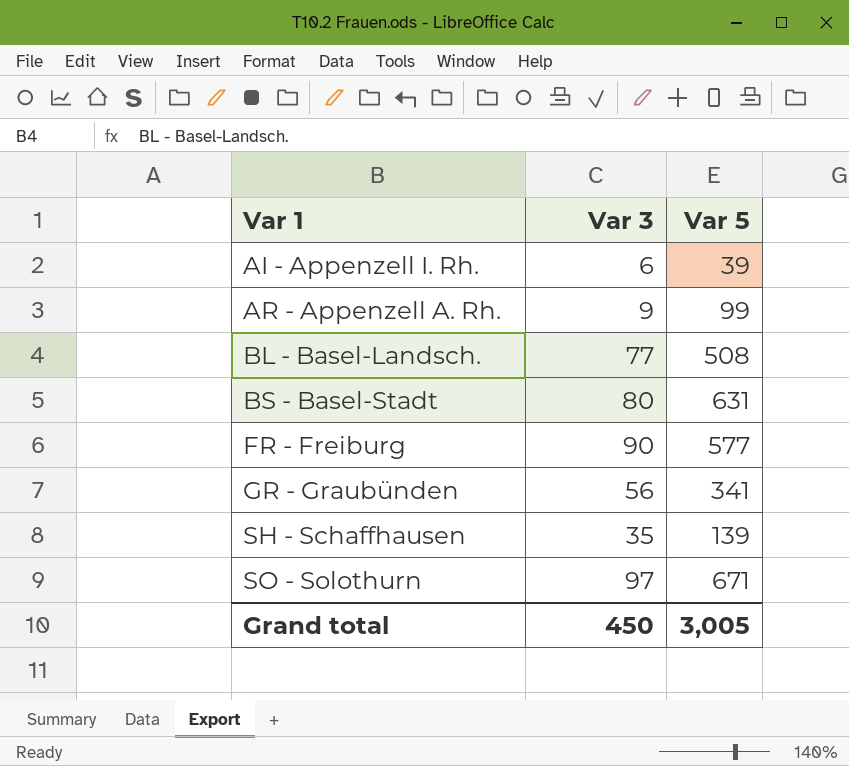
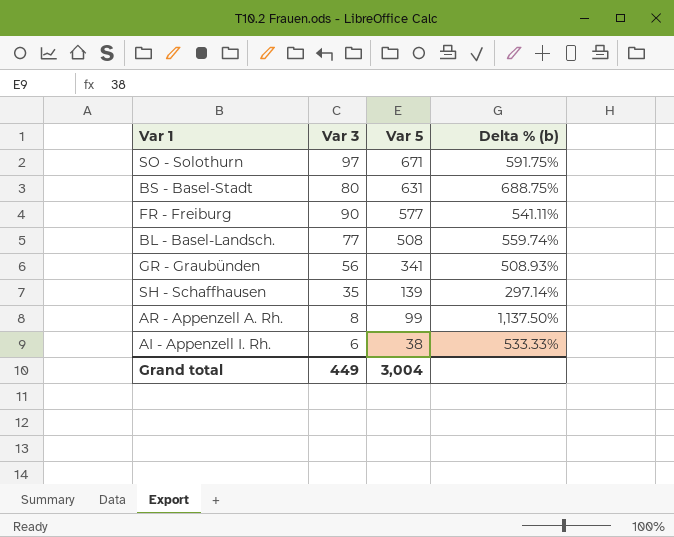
row order: Var 1 ascending -> Var 5 descending
column Delta % (b) | formula: none -> ([Var 5] - [Var 3]) / [Var 3]
AR - Appenzell A. Rh. | Var 3: 9 -> 8
AI - Appenzell I. Rh. | Var 5: 39 -> 38
Grand total | Var 3: 450 -> 449
Grand total | Var 5: 3,005 -> 3,004

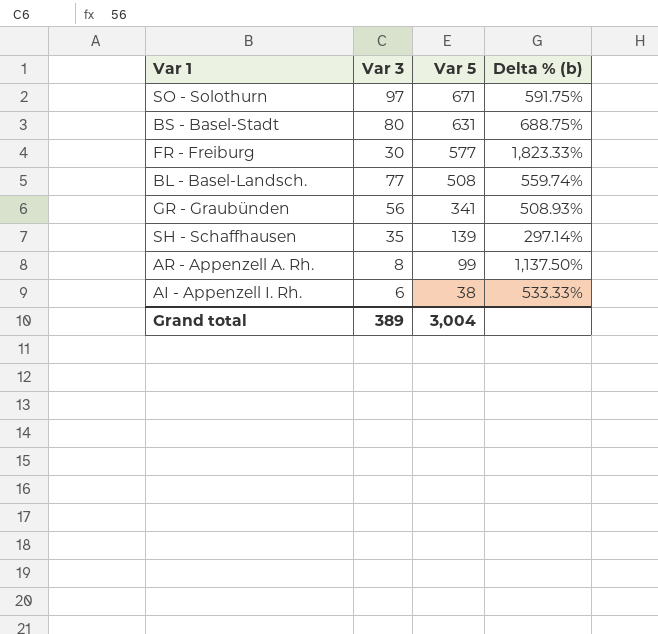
FR - Freiburg | Var 3: 90 -> 30
FR - Freiburg | Delta % (b): 541.11% -> 1,823.33%
Grand total | Var 3: 449 -> 389

